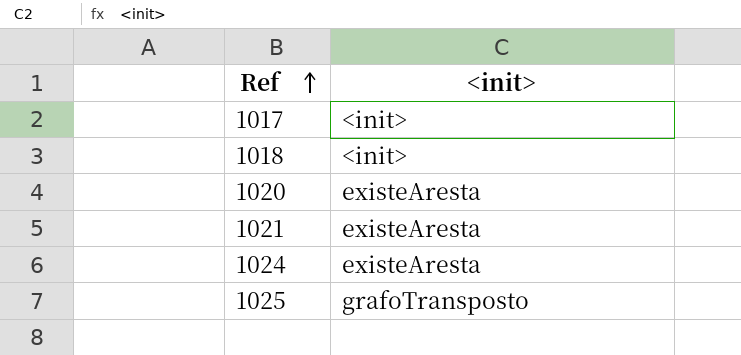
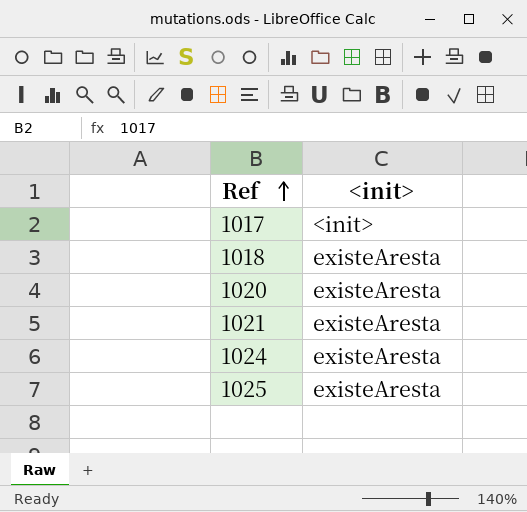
1018 | <init>: <init> -> existeAresta
1025 | <init>: grafoTransposto -> existeAresta

